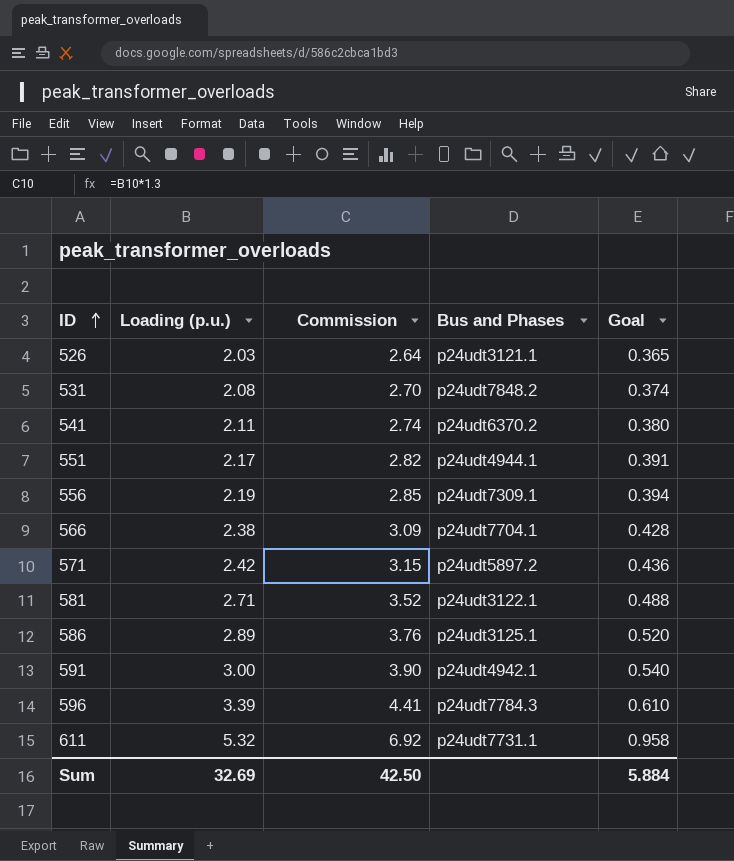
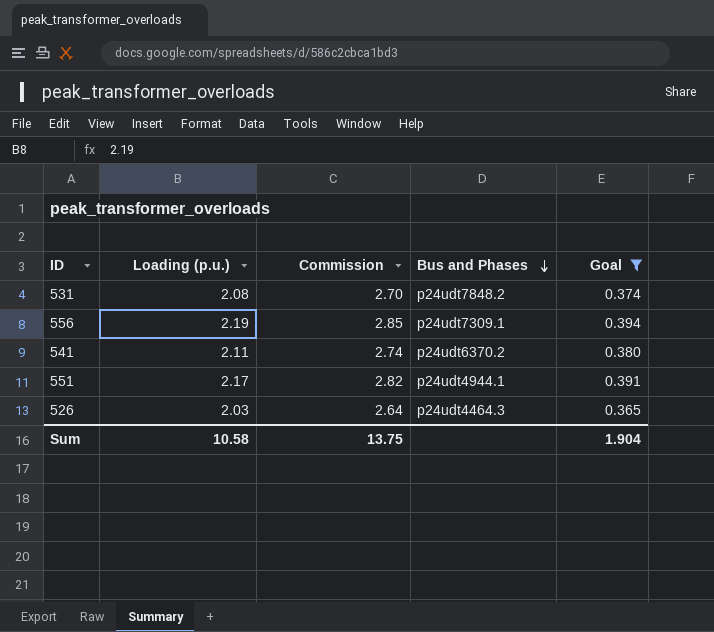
filter: none -> Goal <= 0.394
row order: ID ascending -> Bus and Phases descending
526 | Bus and Phases: p24udt3121.1 -> p24udt4464.3
Sum | Loading (p.u.): 32.69 -> 10.58
Sum | Commission: 42.50 -> 13.75
Sum | Goal: 5.884 -> 1.904

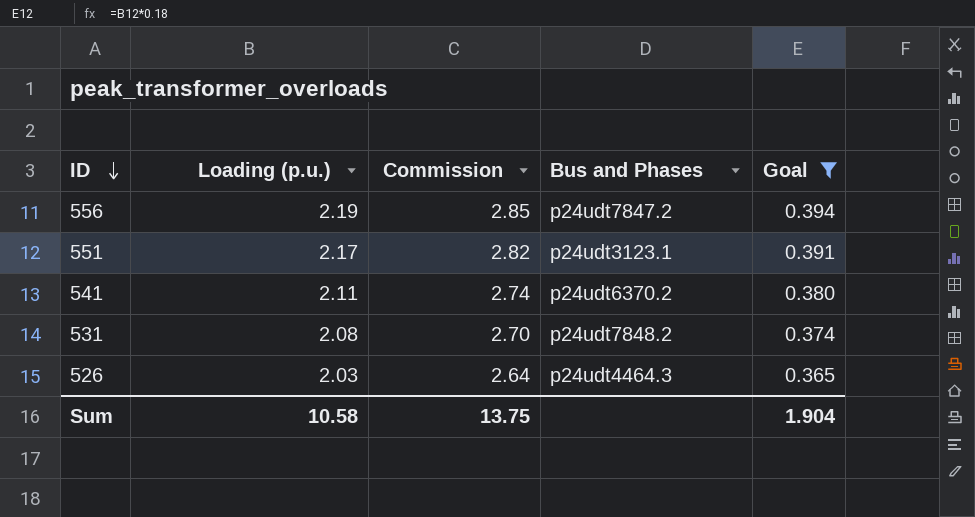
row order: Bus and Phases descending -> ID descending
556 | Bus and Phases: p24udt7309.1 -> p24udt7847.2
551 | Bus and Phases: p24udt4944.1 -> p24udt3123.1

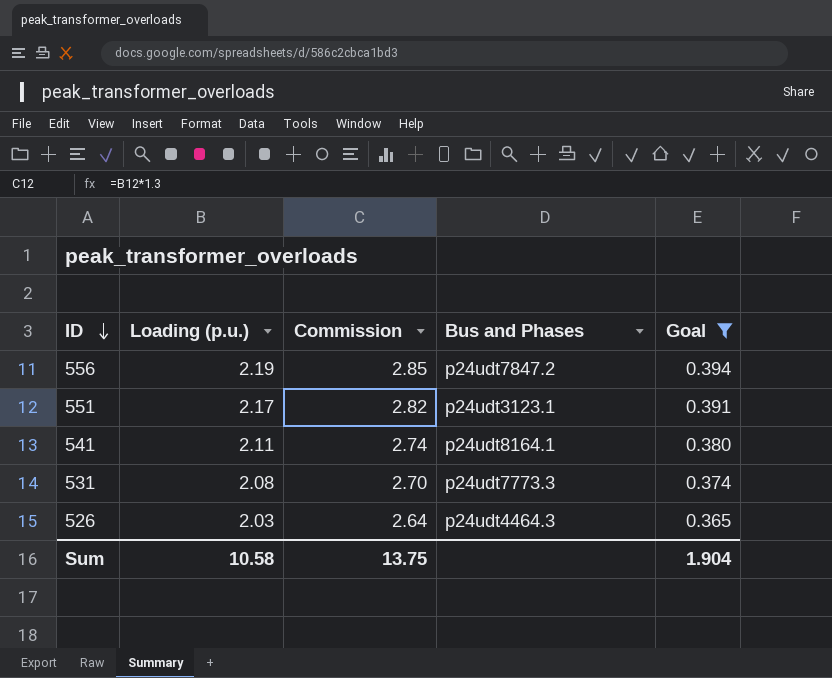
541 | Bus and Phases: p24udt6370.2 -> p24udt8164.1
531 | Bus and Phases: p24udt7848.2 -> p24udt7773.3

